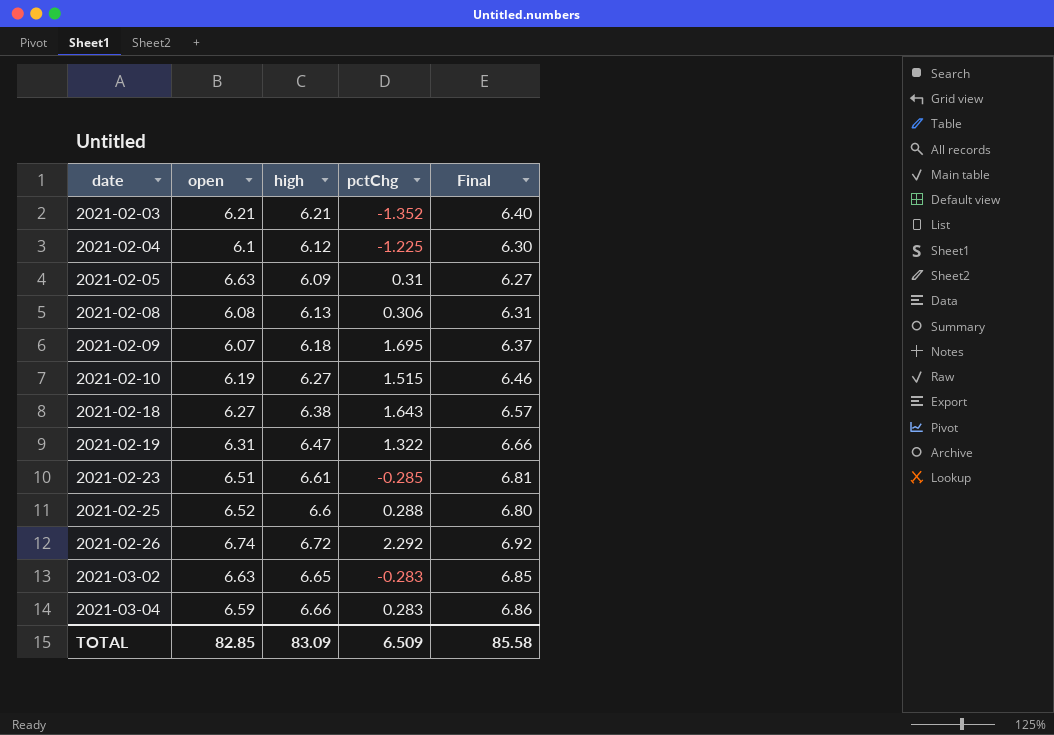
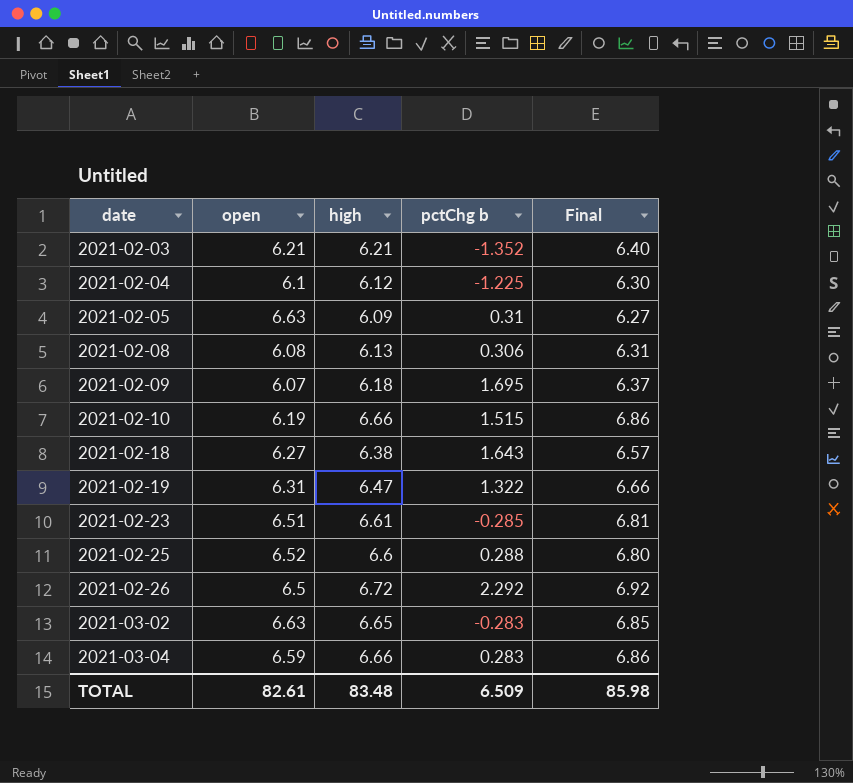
column name: pctChg -> pctChg b
2021-02-10 | high: 6.27 -> 6.66
2021-02-10 | Final: 6.46 -> 6.86
2021-02-26 | open: 6.74 -> 6.5
TOTAL | open: 82.85 -> 82.61
TOTAL | high: 83.09 -> 83.48
TOTAL | Final: 85.58 -> 85.98

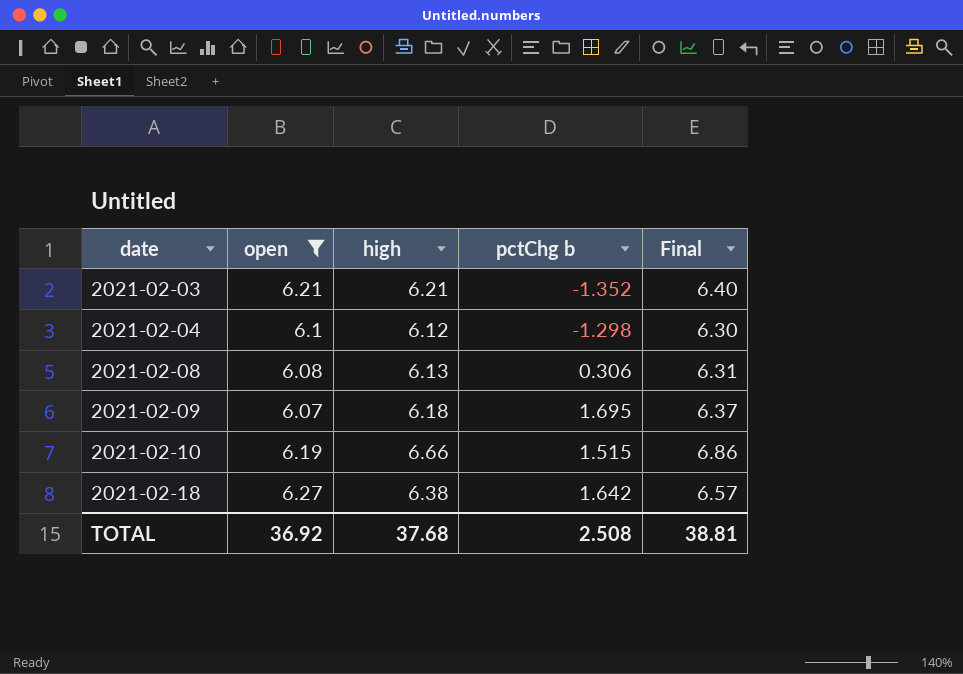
filter: none -> open <= 6.27
2021-02-04 | pctChg b: -1.225 -> -1.298
2021-02-18 | pctChg b: 1.643 -> 1.642
TOTAL | open: 82.61 -> 36.92
TOTAL | high: 83.48 -> 37.68
TOTAL | pctChg b: 6.509 -> 2.508
TOTAL | Final: 85.98 -> 38.81

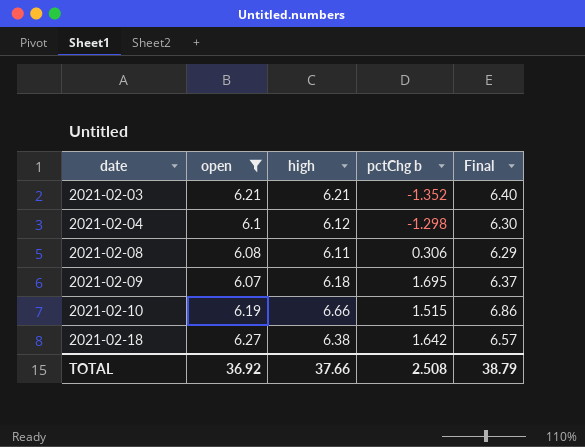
2021-02-08 | high: 6.13 -> 6.11
2021-02-08 | Final: 6.31 -> 6.29
TOTAL | high: 37.68 -> 37.66
TOTAL | Final: 38.81 -> 38.79

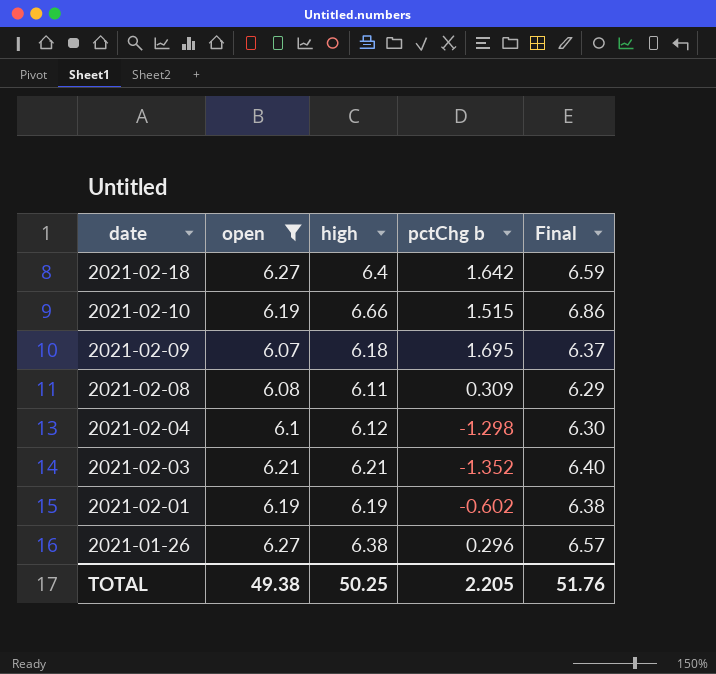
row order: date ascending -> date descending
2021-02-18 | high: 6.38 -> 6.4
2021-02-18 | Final: 6.57 -> 6.59
2021-02-08 | pctChg b: 0.306 -> 0.309
row 2021-02-01: none -> 6.19 | 6.19 | -0.602 | 6.38
row 2021-01-26: none -> 6.27 | 6.38 | 0.296 | 6.57
TOTAL | open: 36.92 -> 49.38
TOTAL | high: 37.66 -> 50.25
TOTAL | pctChg b: 2.508 -> 2.205
TOTAL | Final: 38.79 -> 51.76

